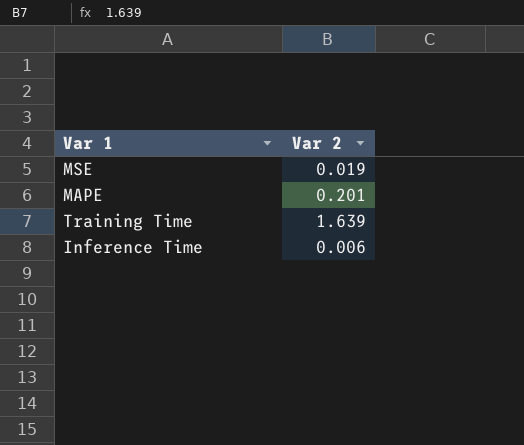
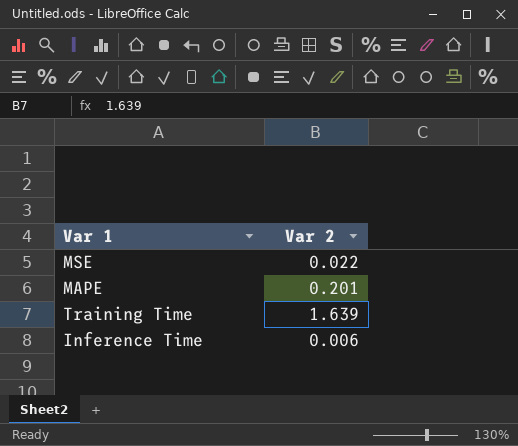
MSE | Var 2: 0.019 -> 0.022

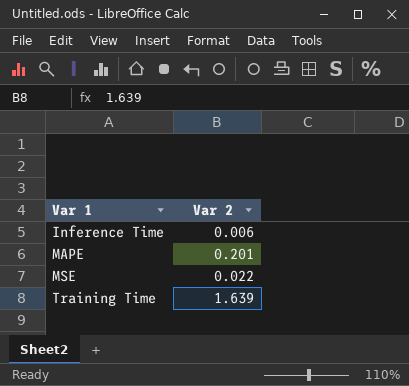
row order: none -> Var 1 ascending

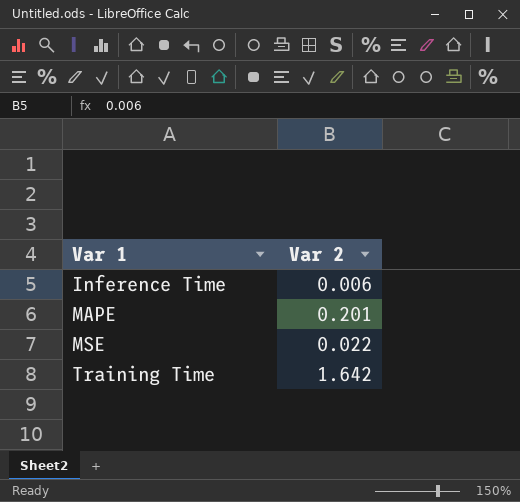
Training Time | Var 2: 1.639 -> 1.642

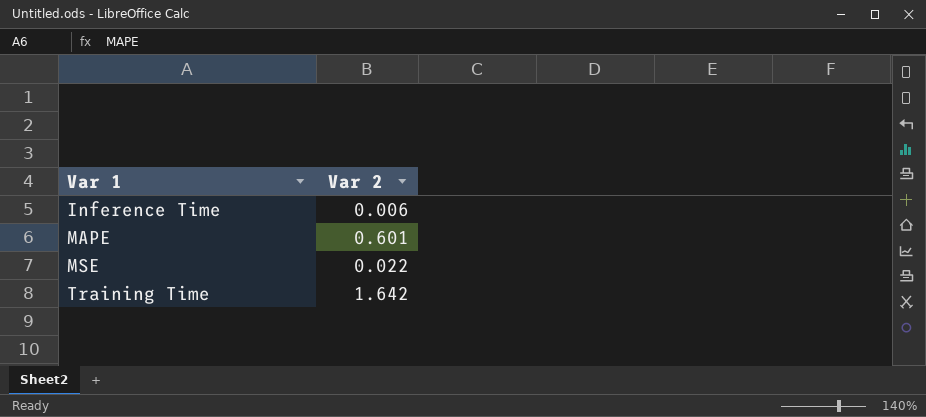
MAPE | Var 2: 0.201 -> 0.601

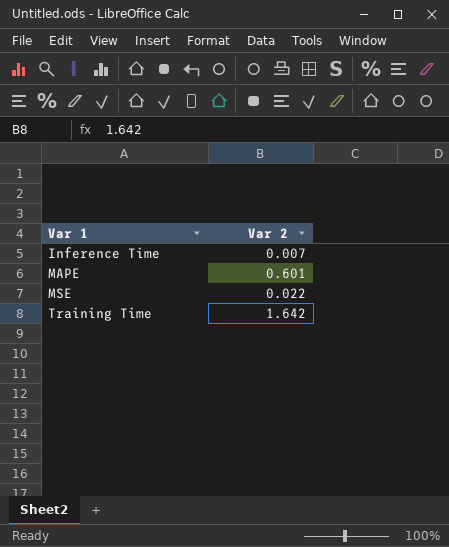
Inference Time | Var 2: 0.006 -> 0.007

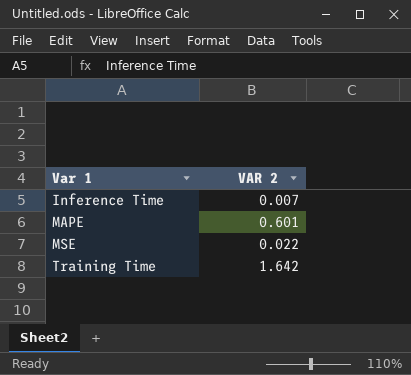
column name: Var 2 -> VAR 2

